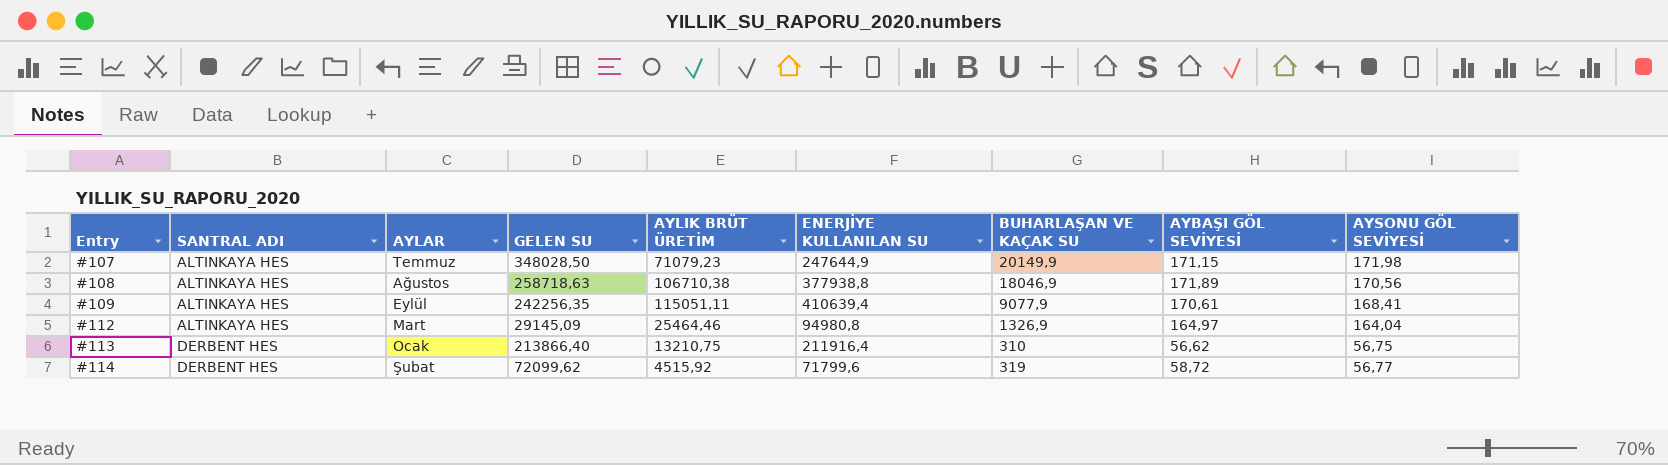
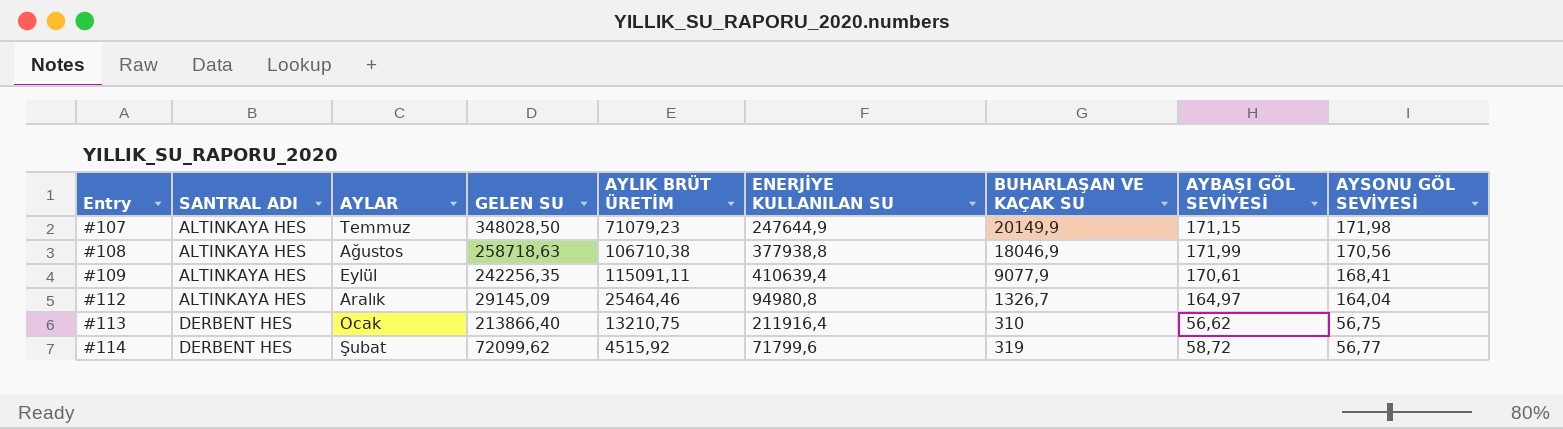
#108 | AYBAŞI GÖL SEVİYESİ: 171,89 -> 171,99
#109 | AYLIK BRÜT ÜRETİM: 115051,11 -> 115091,11
#112 | AYLAR: Mart -> Aralık
#112 | BUHARLAŞAN VE KAÇAK SU: 1326,9 -> 1326,7

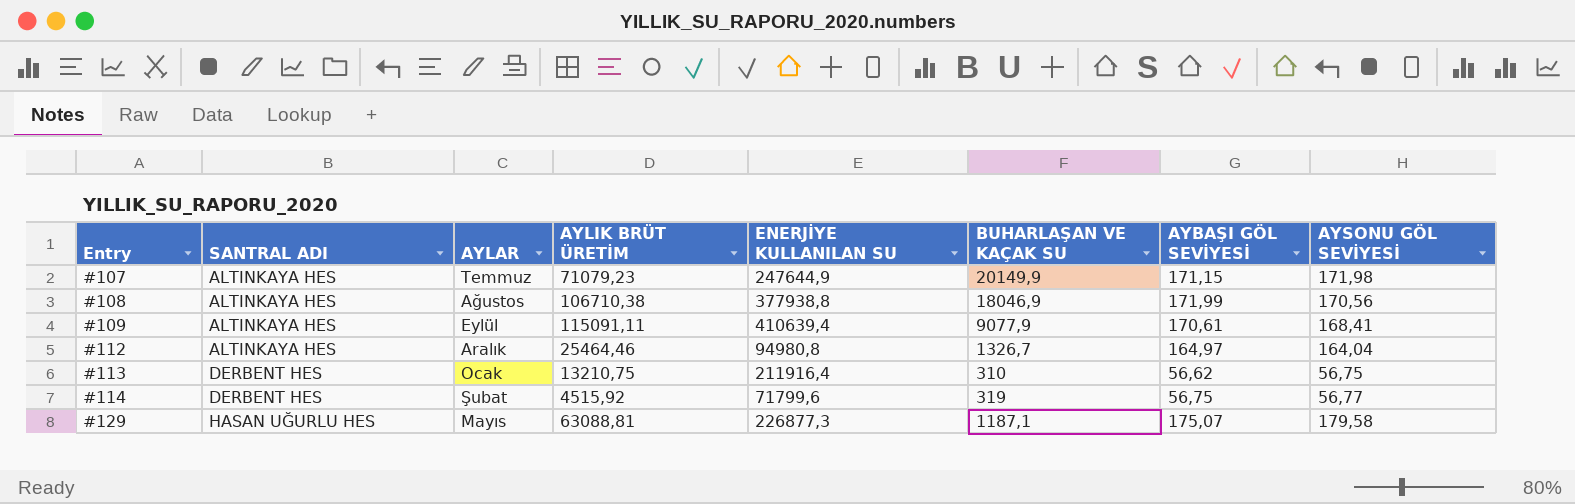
column GELEN SU | position: 4 -> none
#114 | AYBAŞI GÖL SEVİYESİ: 58,72 -> 56,75
row #129: none -> HASAN UĞURLU HES | Mayıs | 63088,81 | 226877,3 | 1187,1 | 175,07 | 179,58

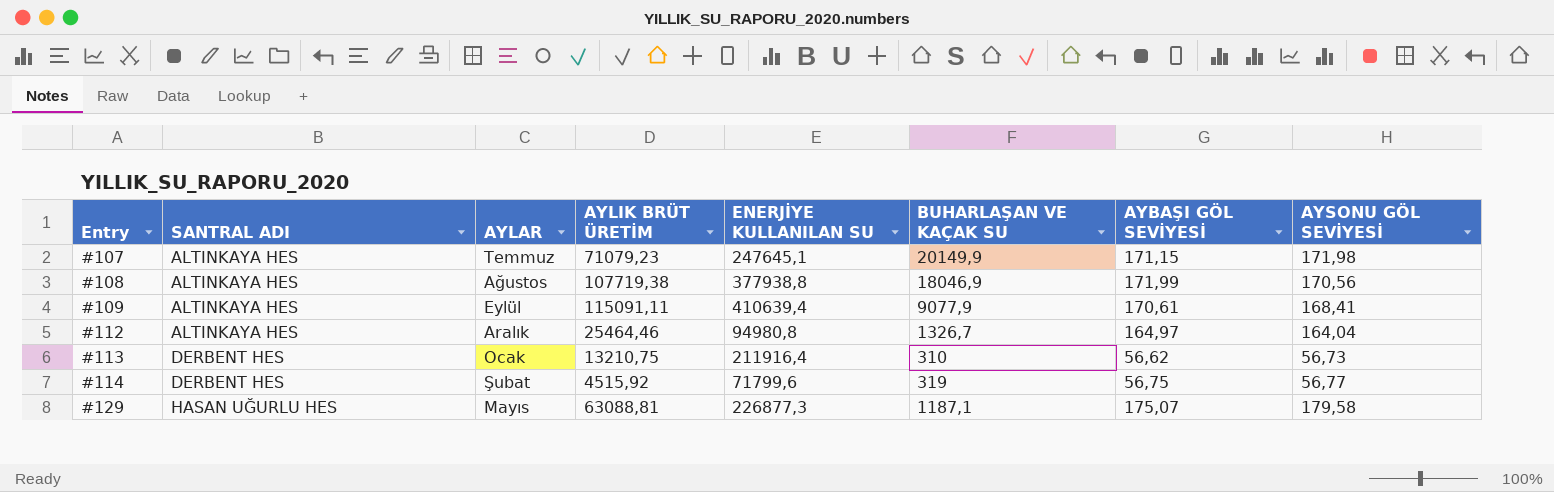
#107 | ENERJİYE KULLANILAN SU: 247644,9 -> 247645,1
#108 | AYLIK BRÜT ÜRETİM: 106710,38 -> 107719,38
#113 | AYSONU GÖL SEVİYESİ: 56,75 -> 56,73

